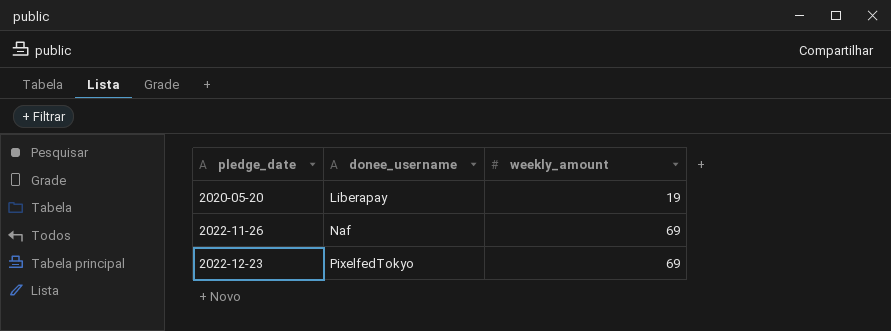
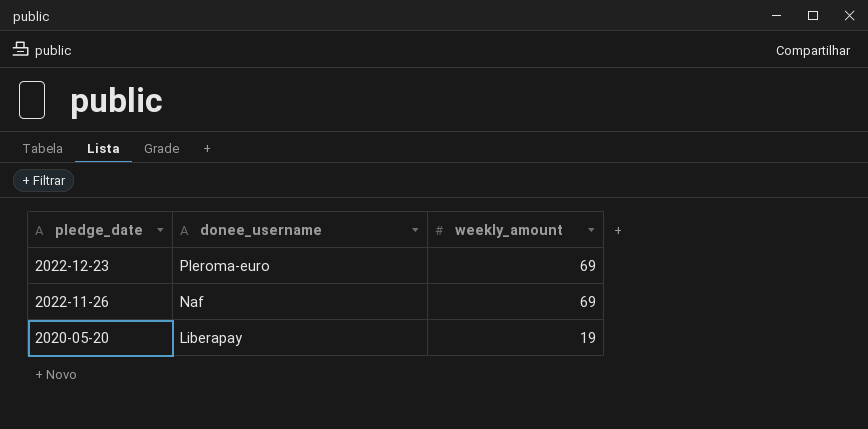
row order: pledge_date ascending -> pledge_date descending
2022-12-23 | donee_username: PixelfedTokyo -> Pleroma-euro

